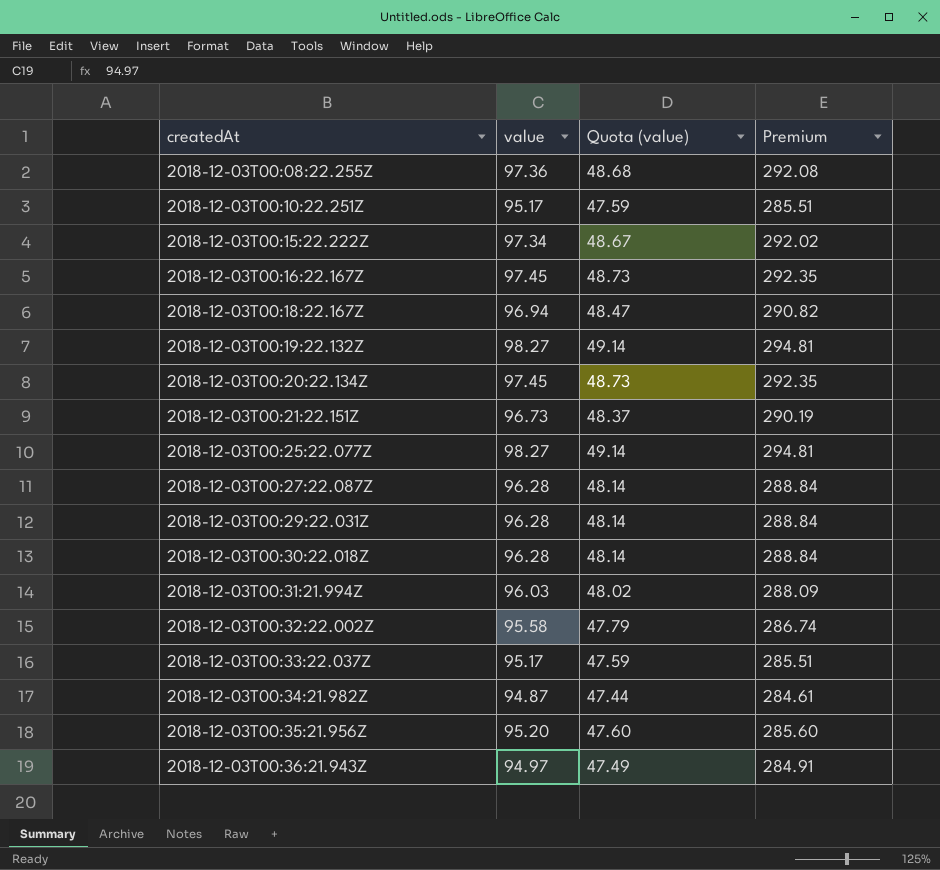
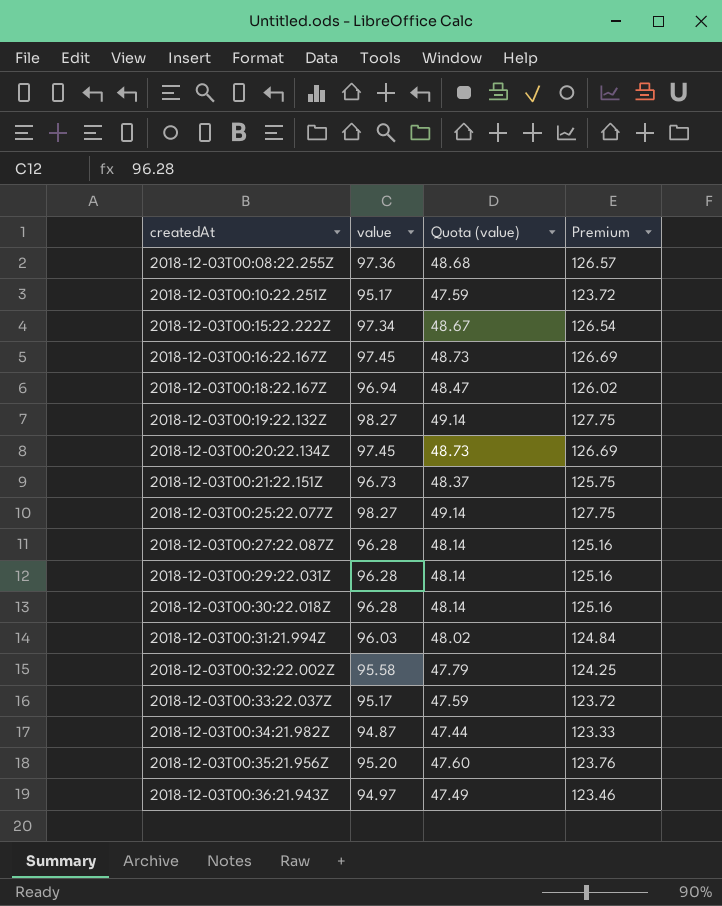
column Premium | formula: [value] * 3 -> [value] * 1.3

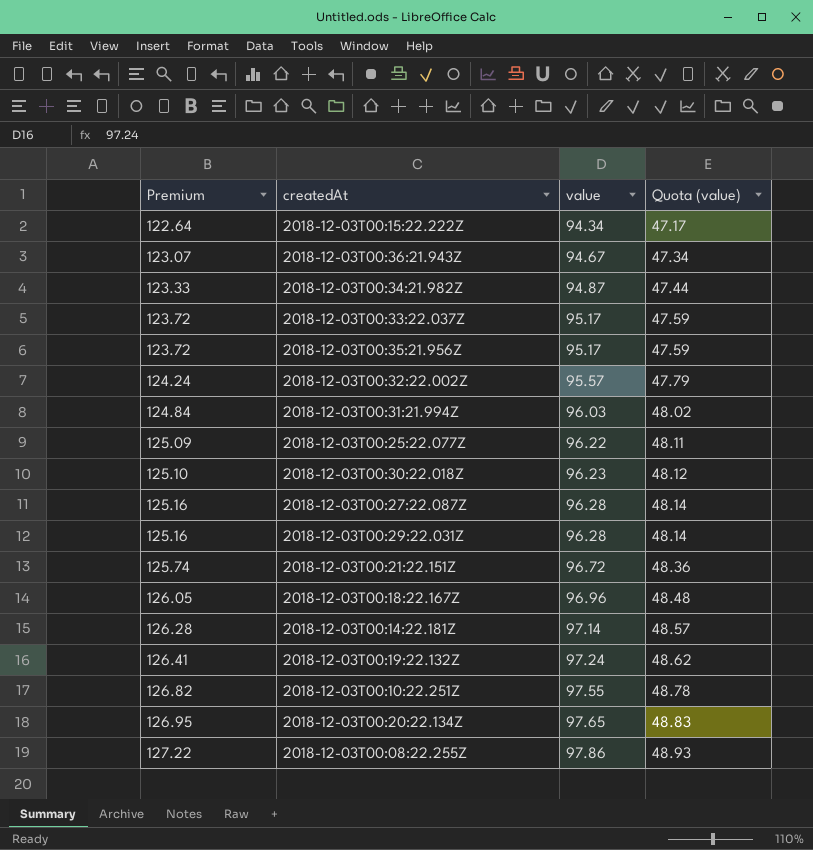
row order: createdAt ascending -> Premium ascending
column Premium | position: 4 -> 1
row 2018-12-03T00:16:22.167Z: 97.45 | 48.73 | 126.69 -> none
2018-12-03T00:15:22.222Z | Premium: 126.54 -> 122.64
2018-12-03T00:15:22.222Z | value: 97.34 -> 94.34
2018-12-03T00:15:22.222Z | Quota (value): 48.67 -> 47.17
2018-12-03T00:36:21.943Z | Premium: 123.46 -> 123.07
2018-12-03T00:36:21.943Z | value: 94.97 -> 94.67
2018-12-03T00:36:21.943Z | Quota (value): 47.49 -> 47.34
2018-12-03T00:35:21.956Z | Premium: 123.76 -> 123.72
2018-12-03T00:35:21.956Z | value: 95.20 -> 95.17
2018-12-03T00:35:21.956Z | Quota (value): 47.60 -> 47.59
2018-12-03T00:32:22.002Z | Premium: 124.25 -> 124.24
2018-12-03T00:32:22.002Z | value: 95.58 -> 95.57
2018-12-03T00:25:22.077Z | Premium: 127.75 -> 125.09
2018-12-03T00:25:22.077Z | value: 98.27 -> 96.22
2018-12-03T00:25:22.077Z | Quota (value): 49.14 -> 48.11
2018-12-03T00:30:22.018Z | Premium: 125.16 -> 125.10
2018-12-03T00:30:22.018Z | value: 96.28 -> 96.23
2018-12-03T00:30:22.018Z | Quota (value): 48.14 -> 48.12
2018-12-03T00:21:22.151Z | Premium: 125.75 -> 125.74
2018-12-03T00:21:22.151Z | value: 96.73 -> 96.72
2018-12-03T00:21:22.151Z | Quota (value): 48.37 -> 48.36
2018-12-03T00:18:22.167Z | Premium: 126.02 -> 126.05
2018-12-03T00:18:22.167Z | value: 96.94 -> 96.96
2018-12-03T00:18:22.167Z | Quota (value): 48.47 -> 48.48
row 2018-12-03T00:14:22.181Z: none -> 126.28 | 97.14 | 48.57
2018-12-03T00:19:22.132Z | Premium: 127.75 -> 126.41
2018-12-03T00:19:22.132Z | value: 98.27 -> 97.24
2018-12-03T00:19:22.132Z | Quota (value): 49.14 -> 48.62
2018-12-03T00:10:22.251Z | Premium: 123.72 -> 126.82
2018-12-03T00:10:22.251Z | value: 95.17 -> 97.55
2018-12-03T00:10:22.251Z | Quota (value): 47.59 -> 48.78
2018-12-03T00:20:22.134Z | Premium: 126.69 -> 126.95
2018-12-03T00:20:22.134Z | value: 97.45 -> 97.65
2018-12-03T00:20:22.134Z | Quota (value): 48.73 -> 48.83
2018-12-03T00:08:22.255Z | Premium: 126.57 -> 127.22
2018-12-03T00:08:22.255Z | value: 97.36 -> 97.86
2018-12-03T00:08:22.255Z | Quota (value): 48.68 -> 48.93

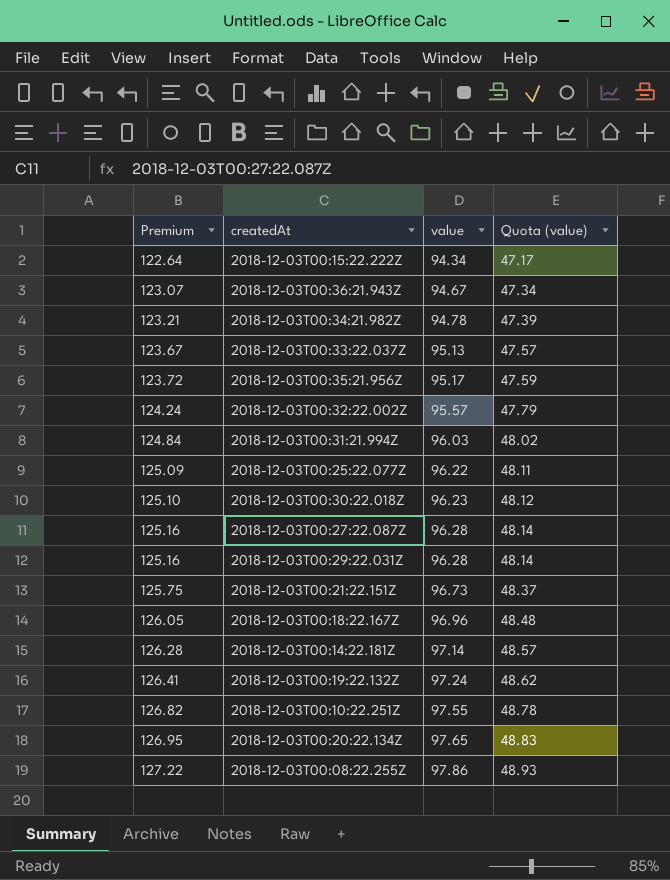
2018-12-03T00:34:21.982Z | Premium: 123.33 -> 123.21
2018-12-03T00:34:21.982Z | value: 94.87 -> 94.78
2018-12-03T00:34:21.982Z | Quota (value): 47.44 -> 47.39
2018-12-03T00:33:22.037Z | Premium: 123.72 -> 123.67
2018-12-03T00:33:22.037Z | value: 95.17 -> 95.13
2018-12-03T00:33:22.037Z | Quota (value): 47.59 -> 47.57
2018-12-03T00:21:22.151Z | Premium: 125.74 -> 125.75
2018-12-03T00:21:22.151Z | value: 96.72 -> 96.73
2018-12-03T00:21:22.151Z | Quota (value): 48.36 -> 48.37

